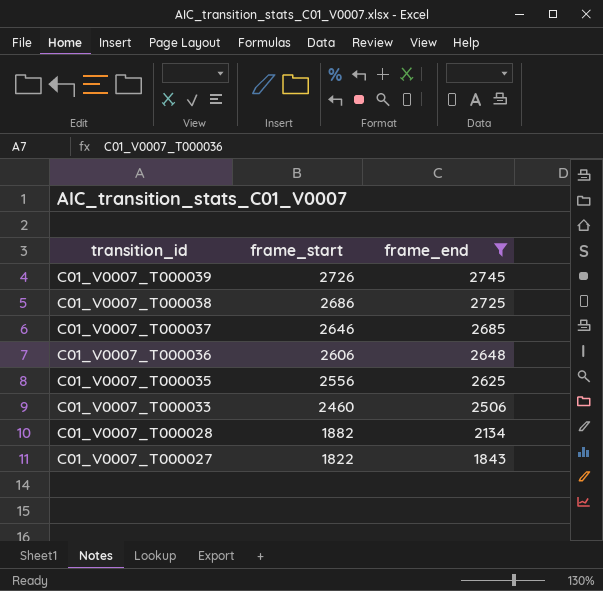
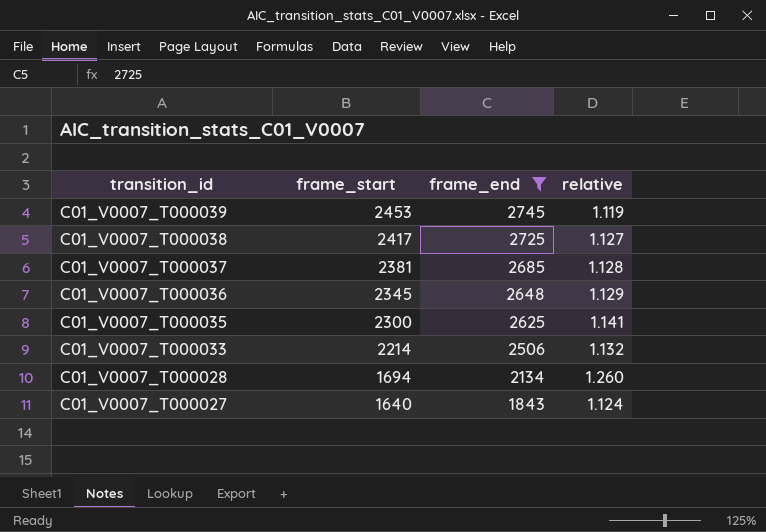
column relative | formula: none -> [frame_end] / [frame_start]
C01_V0007_T000039 | frame_start: 2726 -> 2453
C01_V0007_T000038 | frame_start: 2686 -> 2417
C01_V0007_T000037 | frame_start: 2646 -> 2381
C01_V0007_T000036 | frame_start: 2606 -> 2345
C01_V0007_T000035 | frame_start: 2556 -> 2300
C01_V0007_T000033 | frame_start: 2460 -> 2214
C01_V0007_T000028 | frame_start: 1882 -> 1694
C01_V0007_T000027 | frame_start: 1822 -> 1640

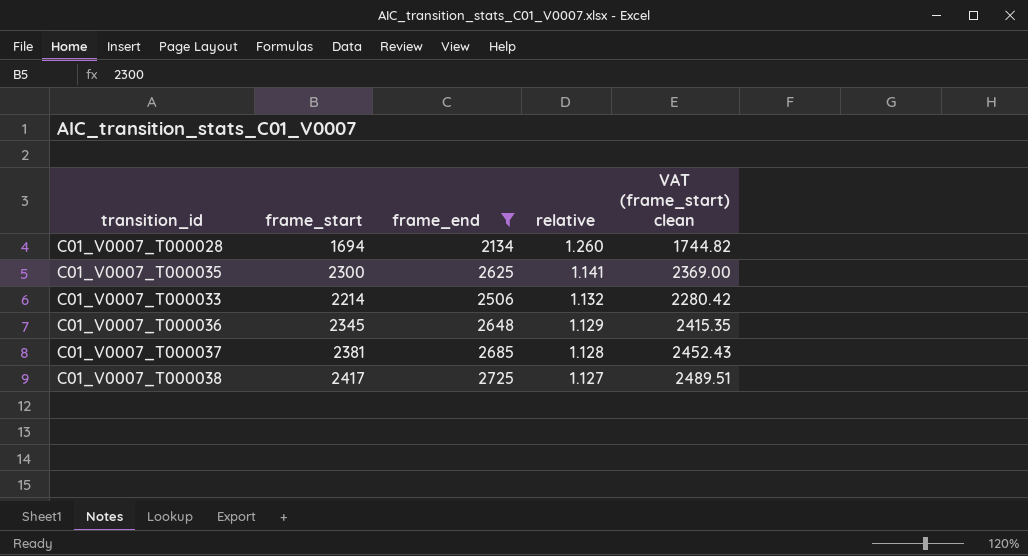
row order: transition_id descending -> relative descending
column VAT (frame_start) clean | formula: none -> [frame_start] * 1.03
row C01_V0007_T000039: 2453 | 2745 | 1.119 -> none
row C01_V0007_T000027: 1640 | 1843 | 1.124 -> none

